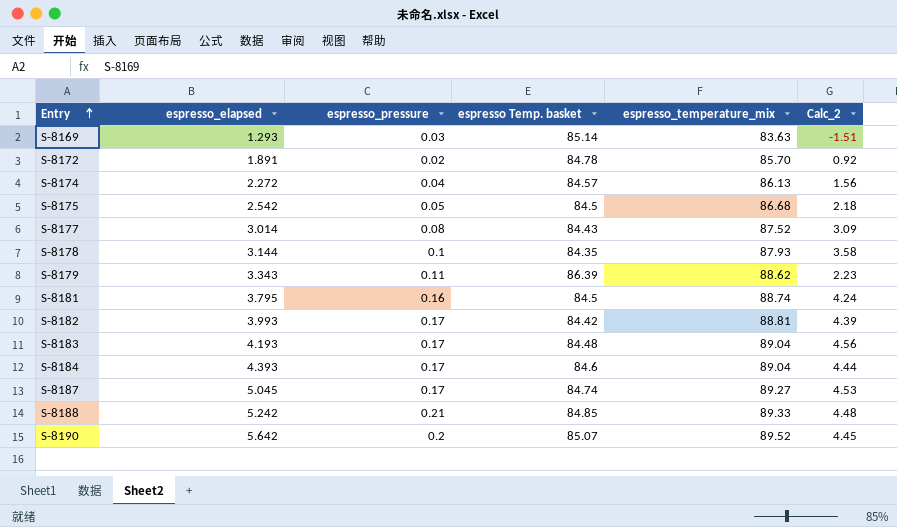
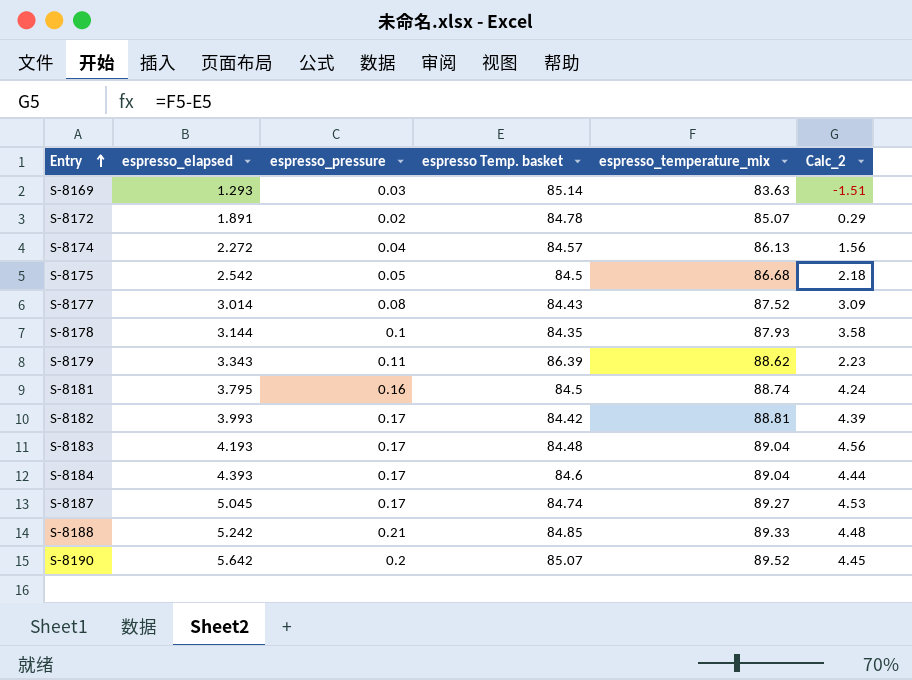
S-8172 | espresso_temperature_mix: 85.70 -> 85.07
S-8172 | Calc_2: 0.92 -> 0.29

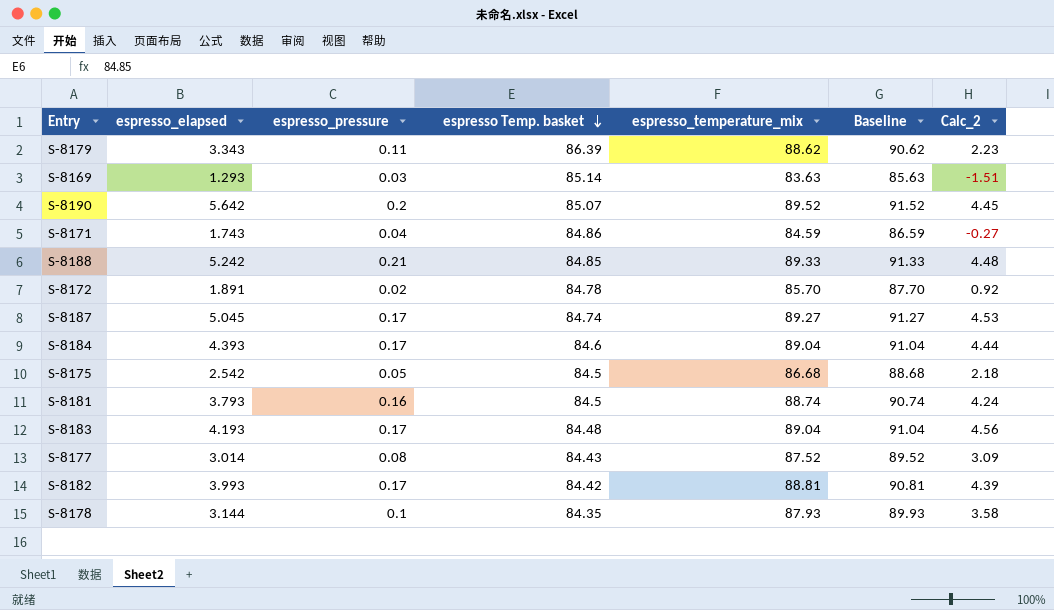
row order: Entry ascending -> espresso Temp. basket descending
column Baseline | formula: none -> [espresso_temperature_mix] + 2
row S-8174: 2.272 | 0.04 | 84.57 | 86.13 | 1.56 -> none
row S-8171: none -> 1.743 | 0.04 | 84.86 | 84.59 | 86.59 | -0.27
S-8172 | espresso_temperature_mix: 85.07 -> 85.70
S-8172 | Calc_2: 0.29 -> 0.92
S-8181 | espresso_elapsed: 3.795 -> 3.793

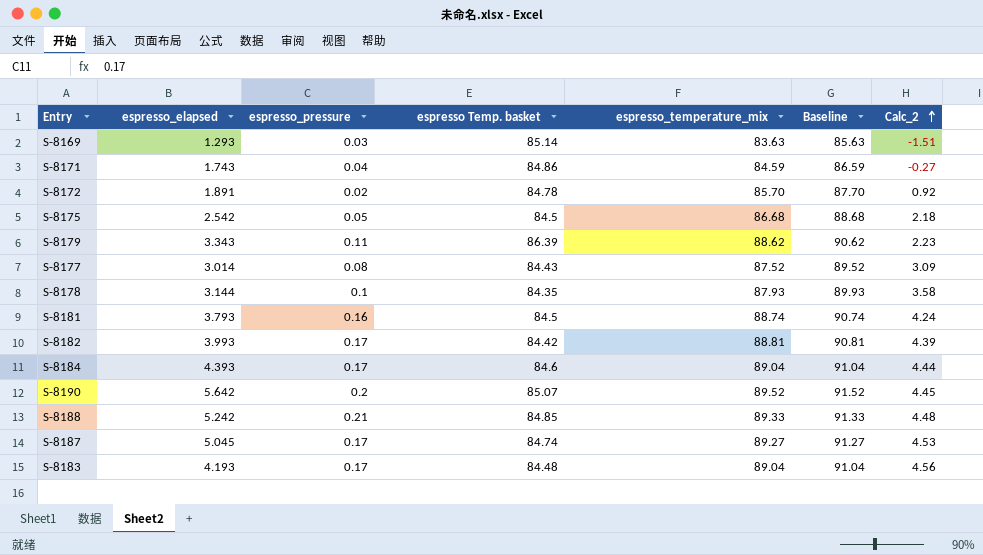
row order: espresso Temp. basket descending -> Calc_2 ascending

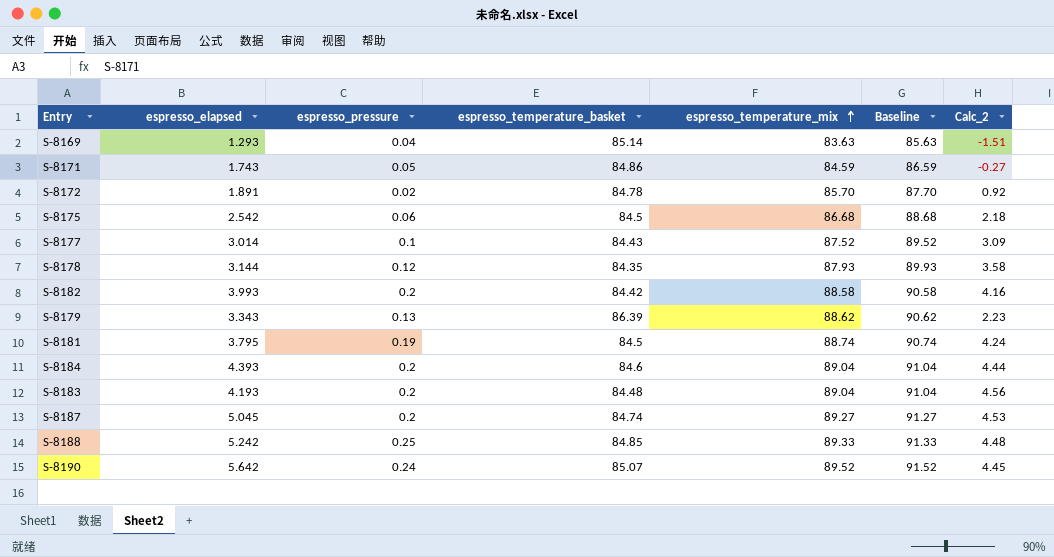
row order: Calc_2 ascending -> espresso_temperature_mix ascending
column name: espresso Temp. basket -> espresso_temperature_basket
S-8169 | espresso_pressure: 0.03 -> 0.04
S-8171 | espresso_pressure: 0.04 -> 0.05
S-8175 | espresso_pressure: 0.05 -> 0.06
S-8177 | espresso_pressure: 0.08 -> 0.1
S-8178 | espresso_pressure: 0.1 -> 0.12
S-8182 | espresso_pressure: 0.17 -> 0.2
S-8182 | espresso_temperature_mix: 88.81 -> 88.58
S-8182 | Baseline: 90.81 -> 90.58
S-8182 | Calc_2: 4.39 -> 4.16
S-8179 | espresso_pressure: 0.11 -> 0.13
S-8181 | espresso_elapsed: 3.793 -> 3.795
S-8181 | espresso_pressure: 0.16 -> 0.19
S-8184 | espresso_pressure: 0.17 -> 0.2
S-8183 | espresso_pressure: 0.17 -> 0.2
S-8187 | espresso_pressure: 0.17 -> 0.2
S-8188 | espresso_pressure: 0.21 -> 0.25
S-8190 | espresso_pressure: 0.2 -> 0.24

